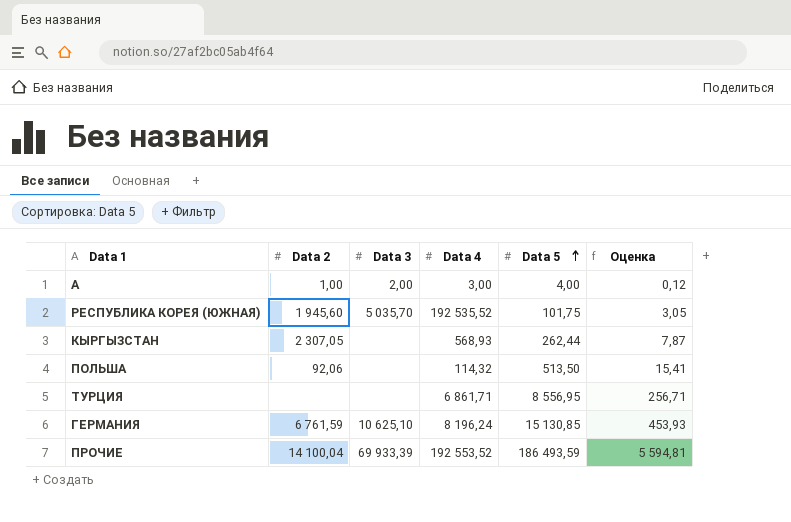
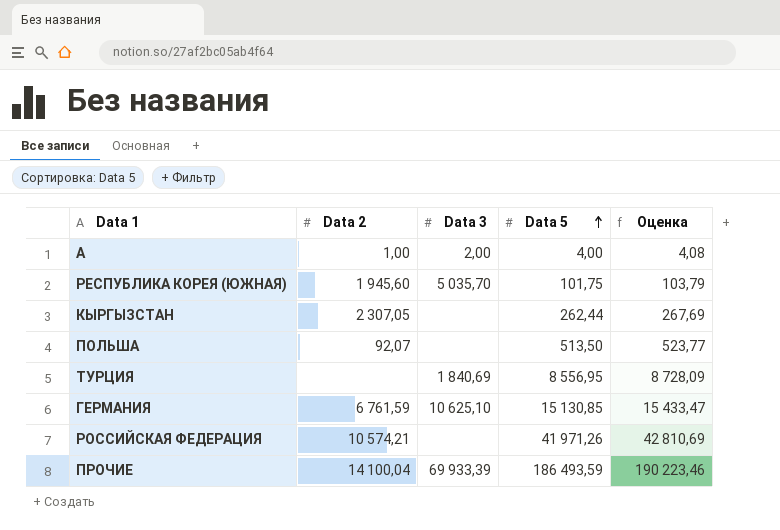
column Data 4 | position: 4 -> none
column Оценка | formula: [Data 5] * 0,03 -> [Data 5] * 1,02
ПОЛЬША | Data 2: 92,06 -> 92,07
ТУРЦИЯ | Data 3: none -> 1 840,69
row РОССИЙСКАЯ ФЕДЕРАЦИЯ: none -> 10 574,21 | none | 41 971,26 | 42 810,69

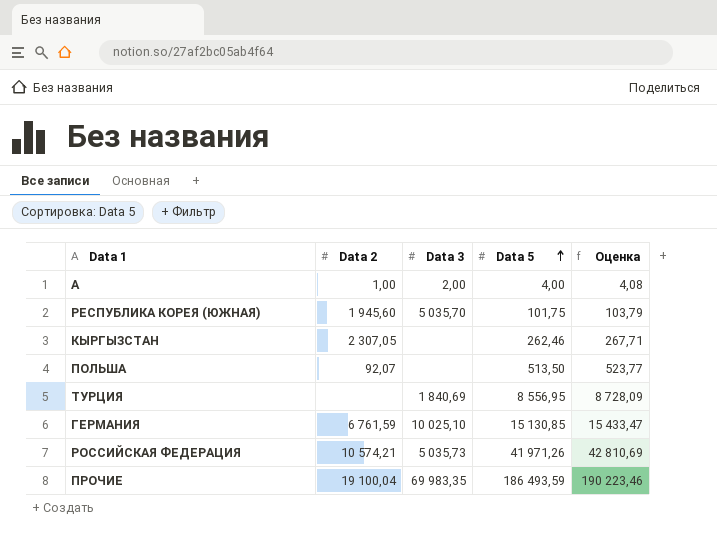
КЫРГЫЗСТАН | Data 5: 262,44 -> 262,46
КЫРГЫЗСТАН | Оценка: 267,69 -> 267,71
ГЕРМАНИЯ | Data 3: 10 625,10 -> 10 025,10
РОССИЙСКАЯ ФЕДЕРАЦИЯ | Data 3: none -> 5 035,73
ПРОЧИЕ | Data 2: 14 100,04 -> 19 100,04
ПРОЧИЕ | Data 3: 69 933,39 -> 69 983,35

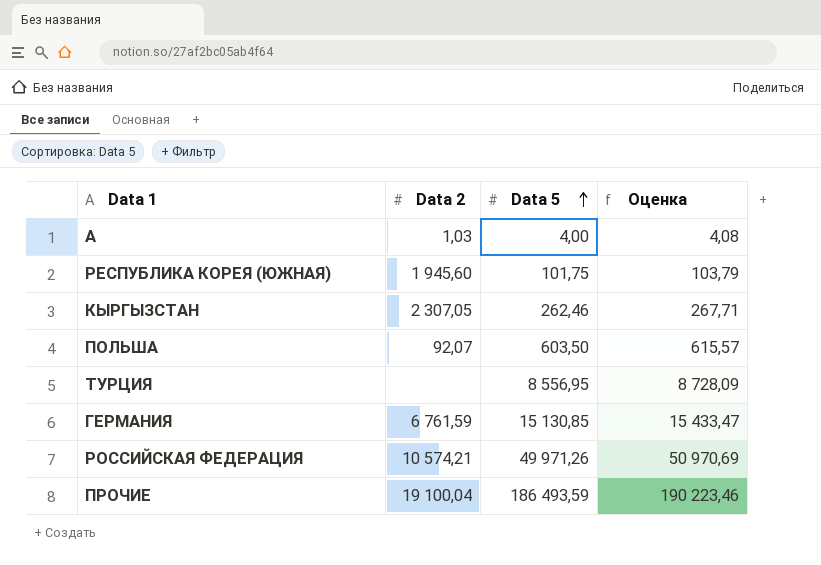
column Data 3 | position: 3 -> none
А | Data 2: 1,00 -> 1,03
ПОЛЬША | Data 5: 513,50 -> 603,50
ПОЛЬША | Оценка: 523,77 -> 615,57
РОССИЙСКАЯ ФЕДЕРАЦИЯ | Data 5: 41 971,26 -> 49 971,26
РОССИЙСКАЯ ФЕДЕРАЦИЯ | Оценка: 42 810,69 -> 50 970,69

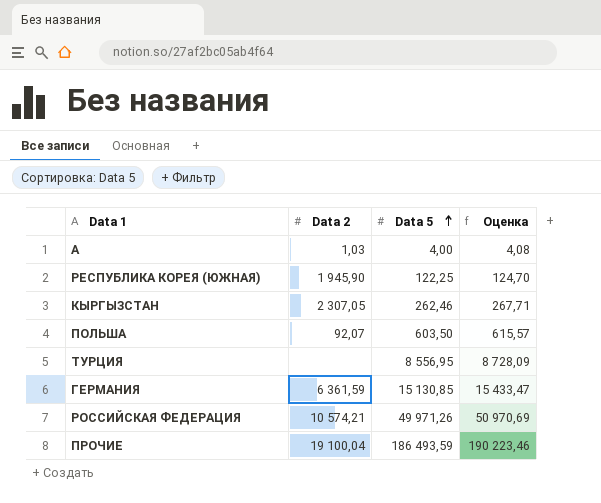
РЕСПУБЛИКА КОРЕЯ (ЮЖНАЯ) | Data 2: 1 945,60 -> 1 945,90
РЕСПУБЛИКА КОРЕЯ (ЮЖНАЯ) | Data 5: 101,75 -> 122,25
РЕСПУБЛИКА КОРЕЯ (ЮЖНАЯ) | Оценка: 103,79 -> 124,70
ГЕРМАНИЯ | Data 2: 6 761,59 -> 6 361,59

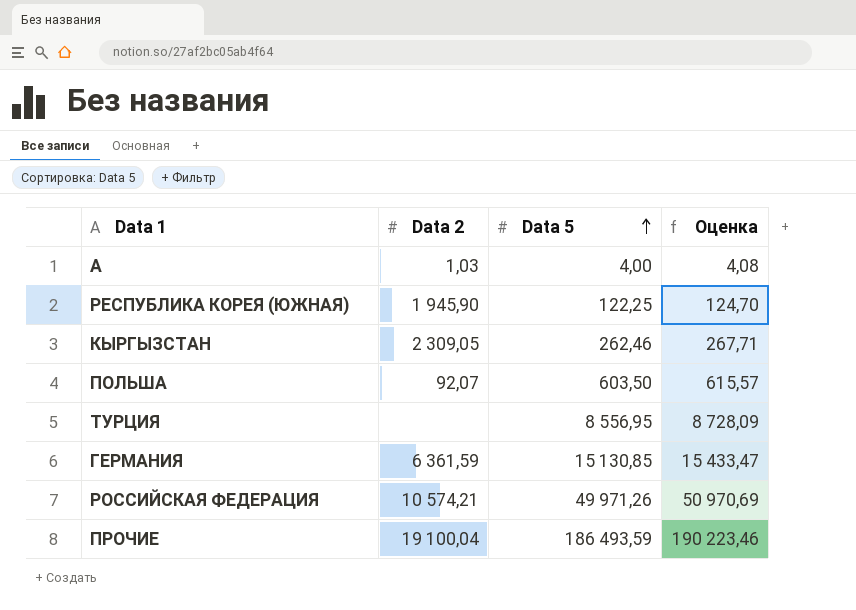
КЫРГЫЗСТАН | Data 2: 2 307,05 -> 2 309,05

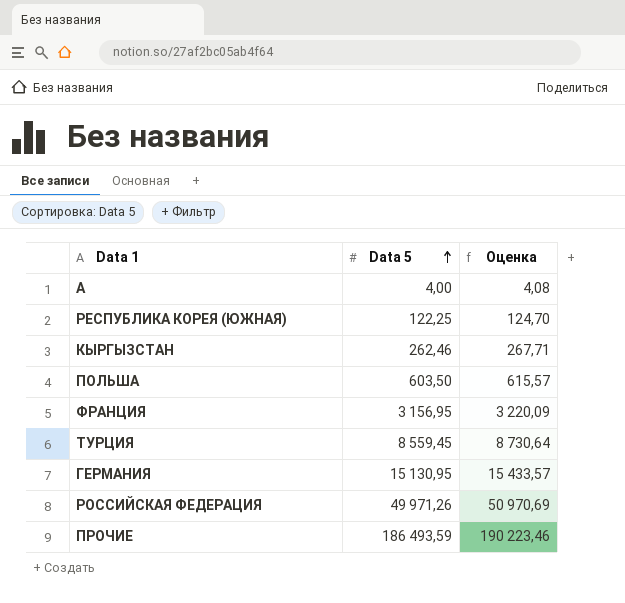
column Data 2 | position: 2 -> none
row ФРАНЦИЯ: none -> 3 156,95 | 3 220,09
ТУРЦИЯ | Data 5: 8 556,95 -> 8 559,45
ТУРЦИЯ | Оценка: 8 728,09 -> 8 730,64
ГЕРМАНИЯ | Data 5: 15 130,85 -> 15 130,95
ГЕРМАНИЯ | Оценка: 15 433,47 -> 15 433,57

